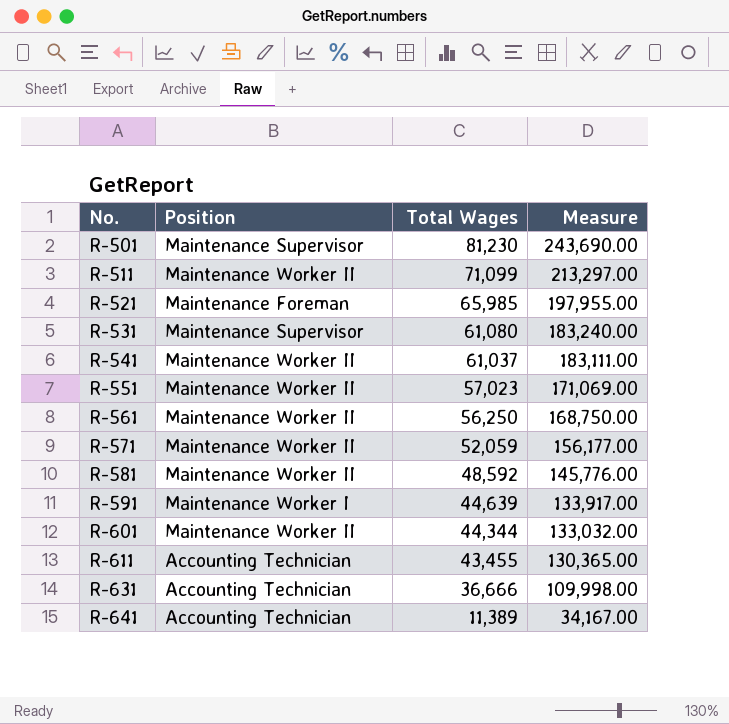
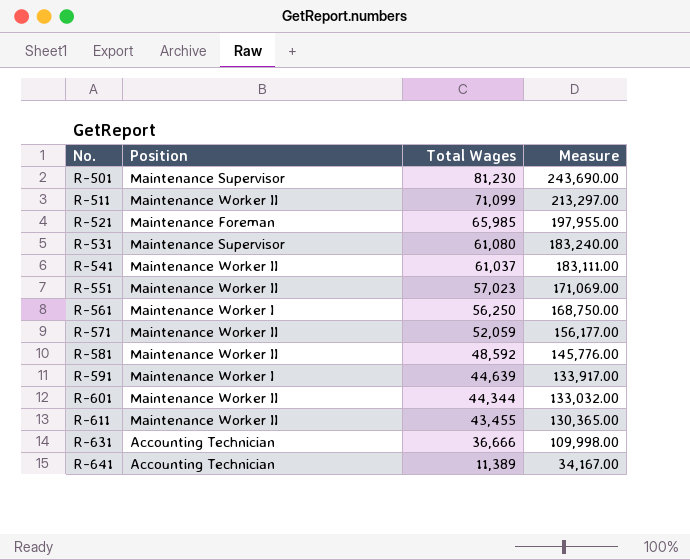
R-561 | Position: Maintenance Worker II -> Maintenance Worker I
R-611 | Position: Accounting Technician -> Maintenance Worker II

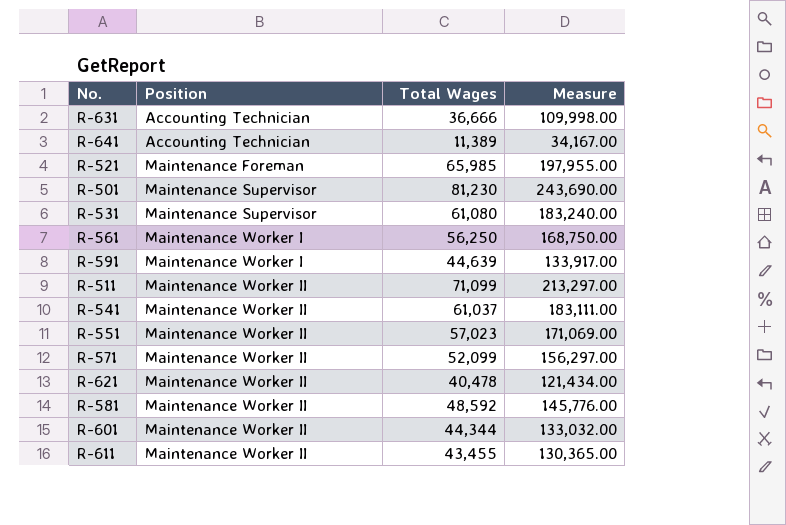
row order: No. ascending -> Position ascending
R-571 | Total Wages: 52,059 -> 52,099
R-571 | Measure: 156,177.00 -> 156,297.00
row R-621: none -> Maintenance Worker II | 40,478 | 121,434.00

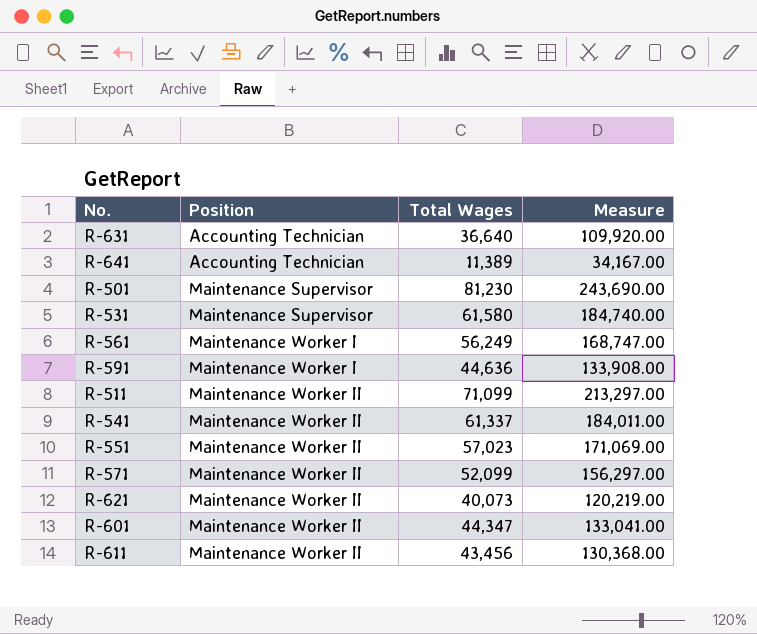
row R-521: Maintenance Foreman | 65,985 | 197,955.00 -> none
row R-581: Maintenance Worker II | 48,592 | 145,776.00 -> none
R-631 | Total Wages: 36,666 -> 36,640
R-631 | Measure: 109,998.00 -> 109,920.00
R-531 | Total Wages: 61,080 -> 61,580
R-531 | Measure: 183,240.00 -> 184,740.00
R-561 | Total Wages: 56,250 -> 56,249
R-561 | Measure: 168,750.00 -> 168,747.00
R-591 | Total Wages: 44,639 -> 44,636
R-591 | Measure: 133,917.00 -> 133,908.00
R-541 | Total Wages: 61,037 -> 61,337
R-541 | Measure: 183,111.00 -> 184,011.00
R-621 | Total Wages: 40,478 -> 40,073
R-621 | Measure: 121,434.00 -> 120,219.00
R-601 | Total Wages: 44,344 -> 44,347
R-601 | Measure: 133,032.00 -> 133,041.00
R-611 | Total Wages: 43,455 -> 43,456
R-611 | Measure: 130,365.00 -> 130,368.00

